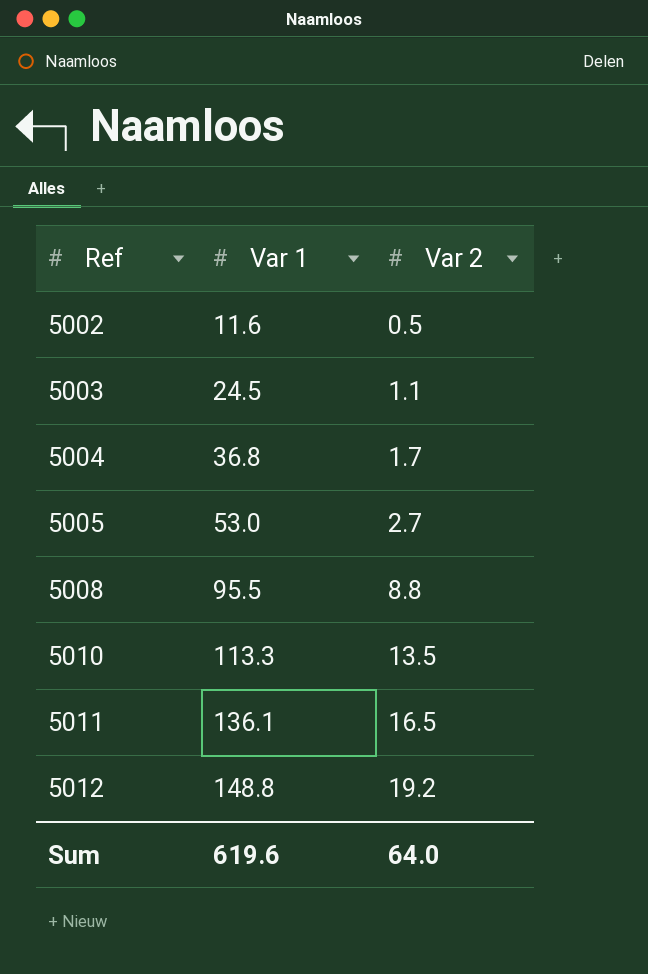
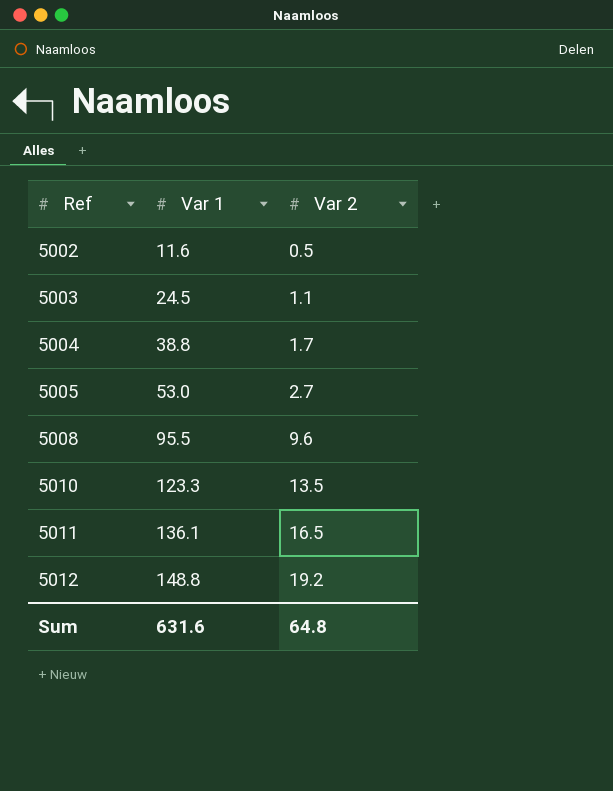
5004 | Var 1: 36.8 -> 38.8
5008 | Var 2: 8.8 -> 9.6
5010 | Var 1: 113.3 -> 123.3
Sum | Var 1: 619.6 -> 631.6
Sum | Var 2: 64.0 -> 64.8

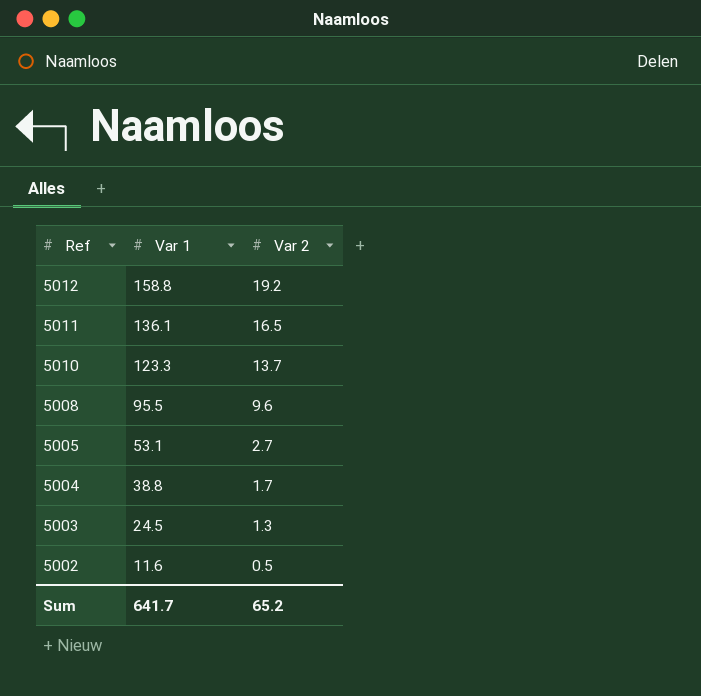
row order: Ref ascending -> Ref descending
5012 | Var 1: 148.8 -> 158.8
5010 | Var 2: 13.5 -> 13.7
5005 | Var 1: 53.0 -> 53.1
5003 | Var 2: 1.1 -> 1.3
Sum | Var 1: 631.6 -> 641.7
Sum | Var 2: 64.8 -> 65.2

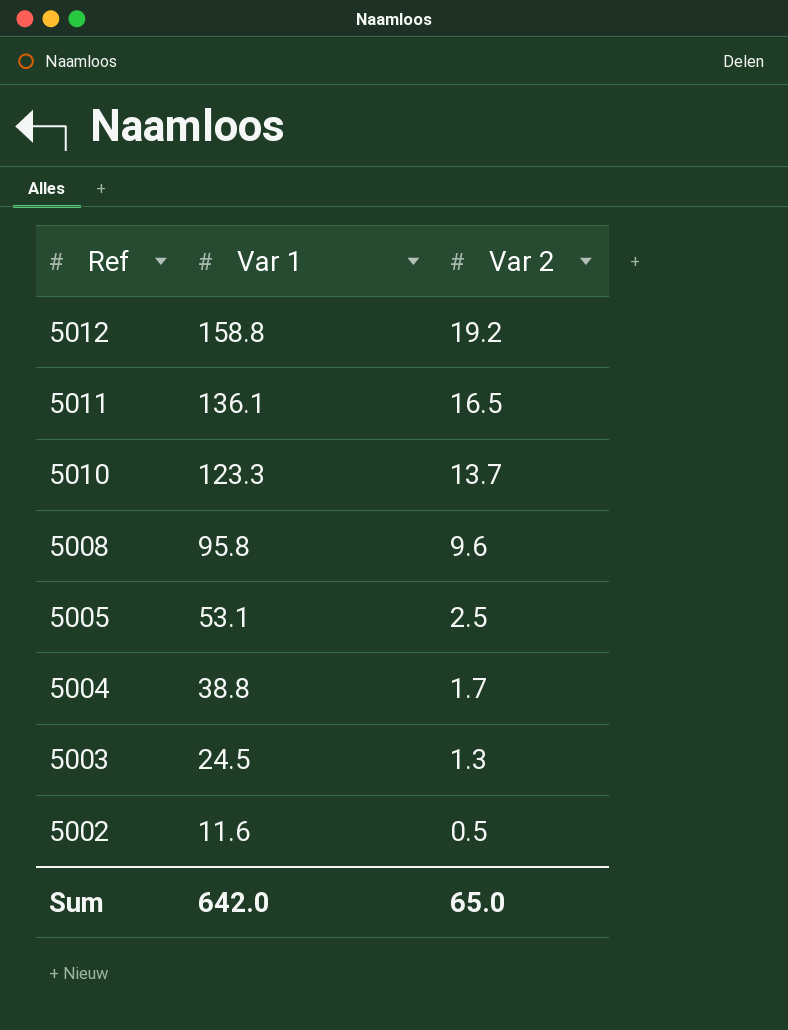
5008 | Var 1: 95.5 -> 95.8
5005 | Var 2: 2.7 -> 2.5
Sum | Var 1: 641.7 -> 642.0
Sum | Var 2: 65.2 -> 65.0

